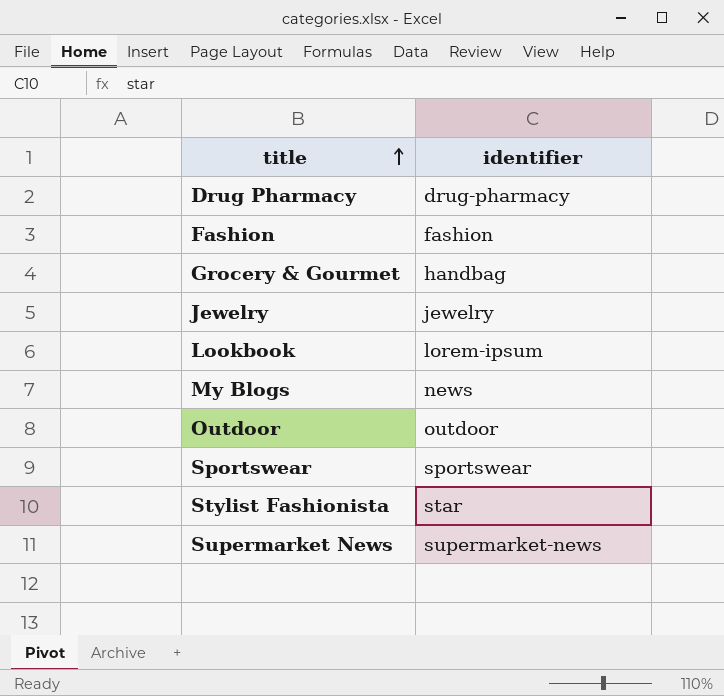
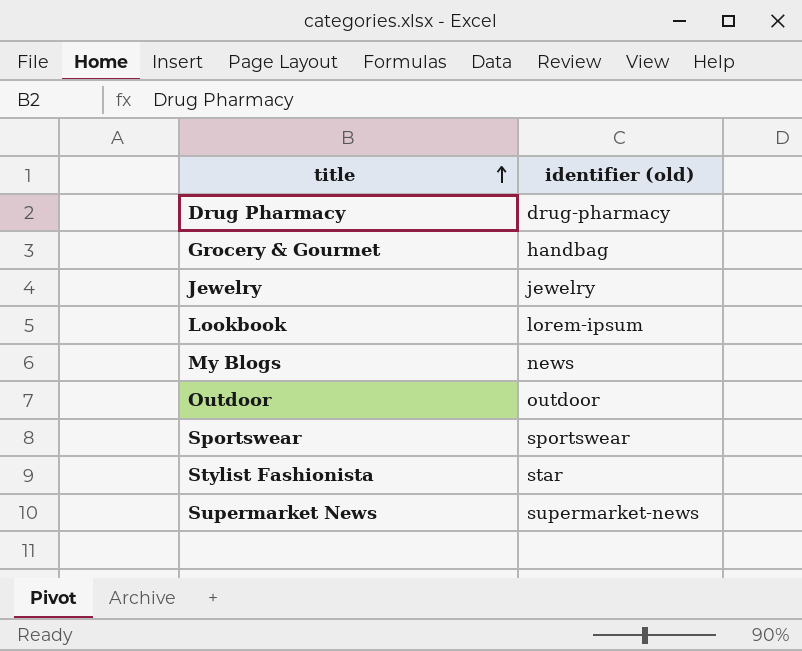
column name: identifier -> identifier (old)
row Fashion: fashion -> none

